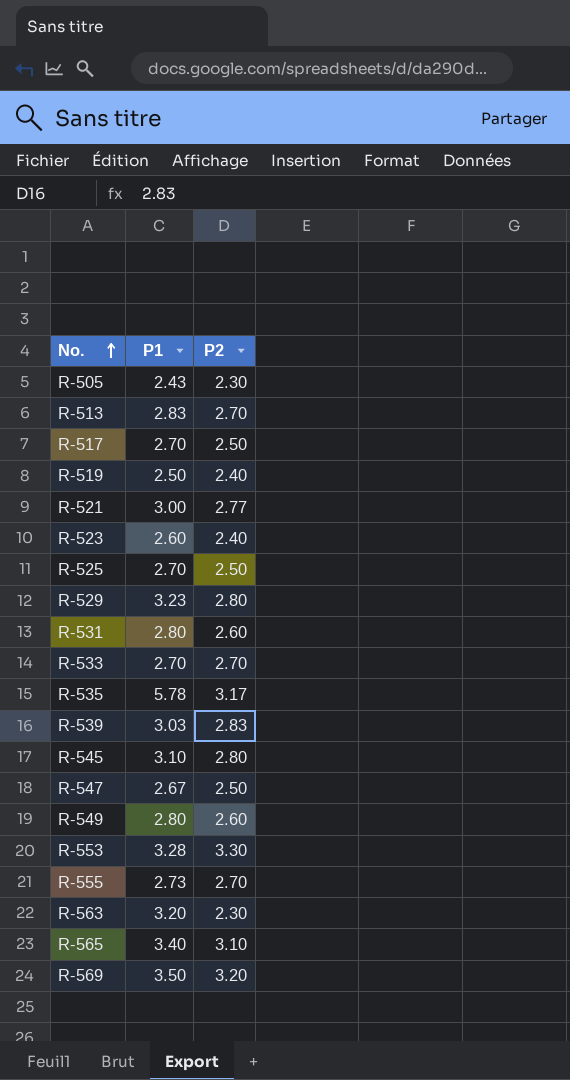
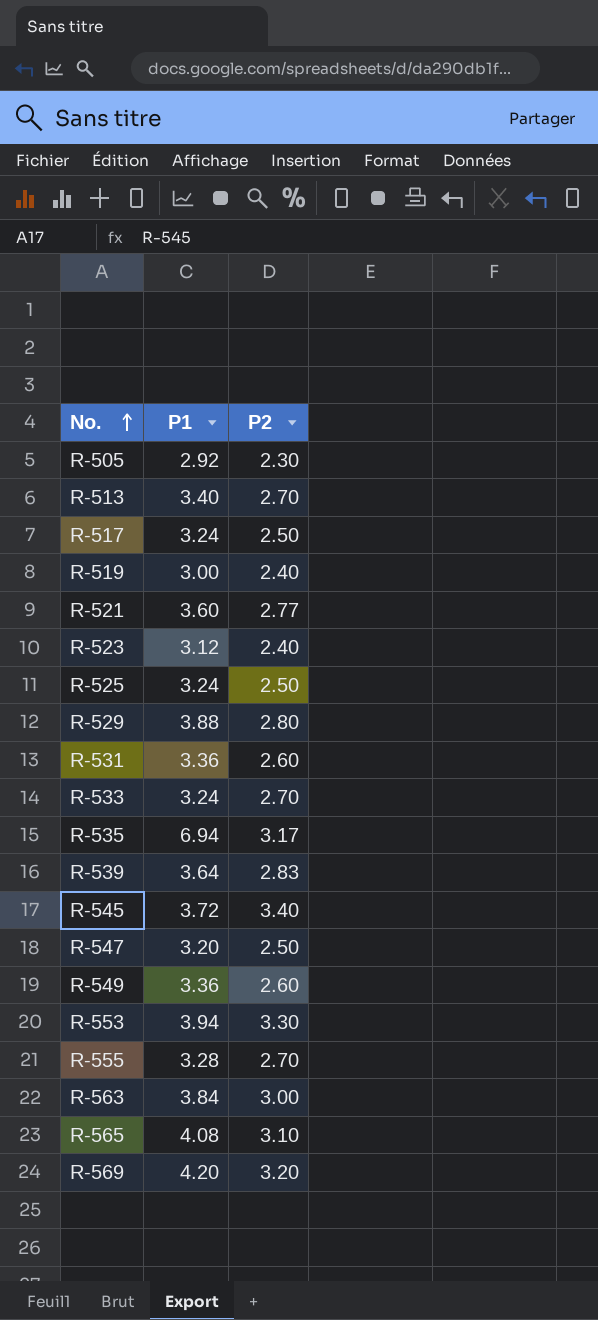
R-505 | P1: 2.43 -> 2.92
R-513 | P1: 2.83 -> 3.40
R-517 | P1: 2.70 -> 3.24
R-519 | P1: 2.50 -> 3.00
R-521 | P1: 3.00 -> 3.60
R-523 | P1: 2.60 -> 3.12
R-525 | P1: 2.70 -> 3.24
R-529 | P1: 3.23 -> 3.88
R-531 | P1: 2.80 -> 3.36
R-533 | P1: 2.70 -> 3.24
R-535 | P1: 5.78 -> 6.94
R-539 | P1: 3.03 -> 3.64
R-545 | P1: 3.10 -> 3.72
R-545 | P2: 2.80 -> 3.40
R-547 | P1: 2.67 -> 3.20
R-549 | P1: 2.80 -> 3.36
R-553 | P1: 3.28 -> 3.94
R-555 | P1: 2.73 -> 3.28
R-563 | P1: 3.20 -> 3.84
R-563 | P2: 2.30 -> 3.00
R-565 | P1: 3.40 -> 4.08
R-569 | P1: 3.50 -> 4.20

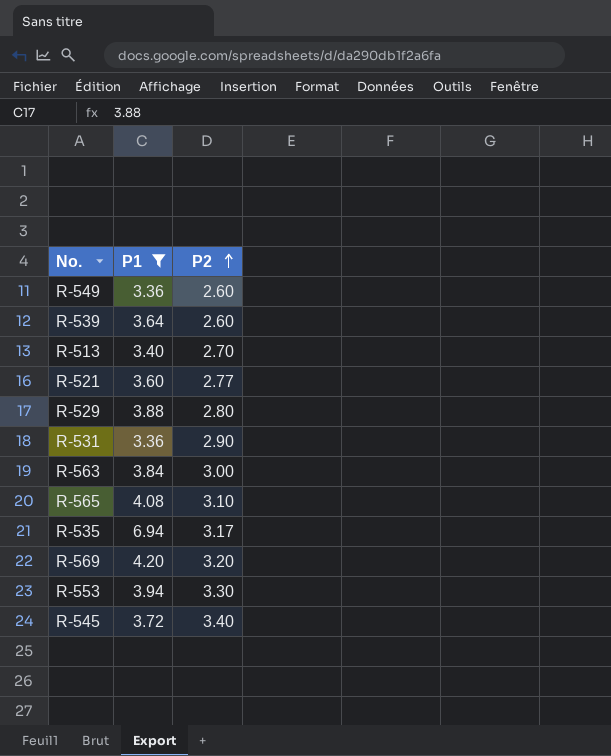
filter: none -> P1 >= 3.36
row order: No. ascending -> P2 ascending
R-539 | P2: 2.83 -> 2.60
R-531 | P2: 2.60 -> 2.90

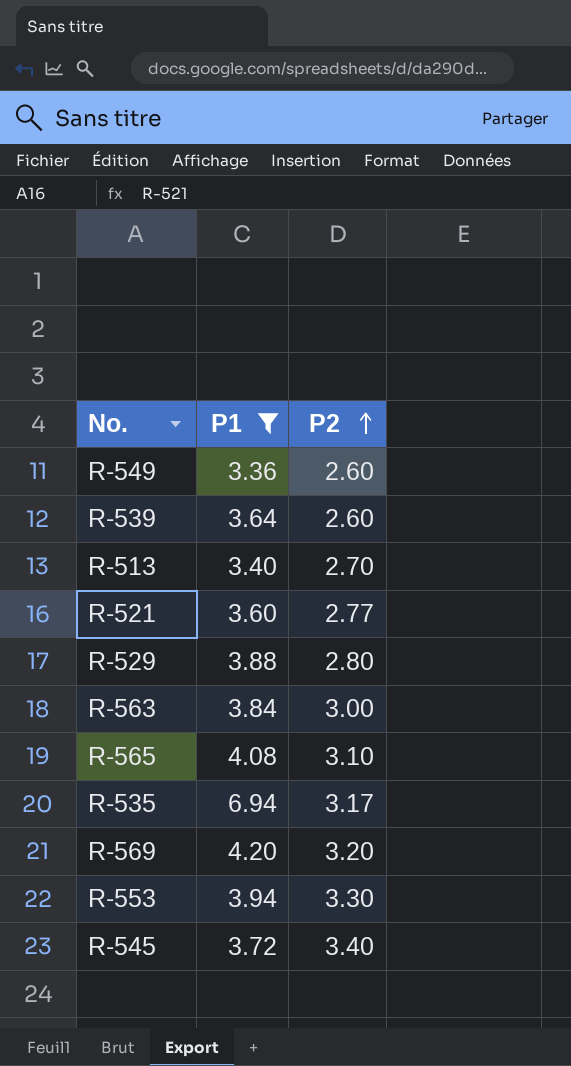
row R-531: 3.36 | 2.90 -> none

